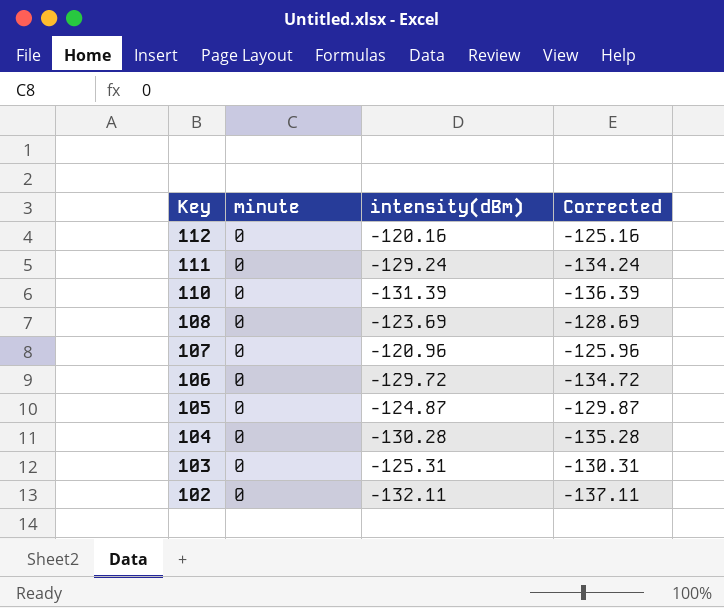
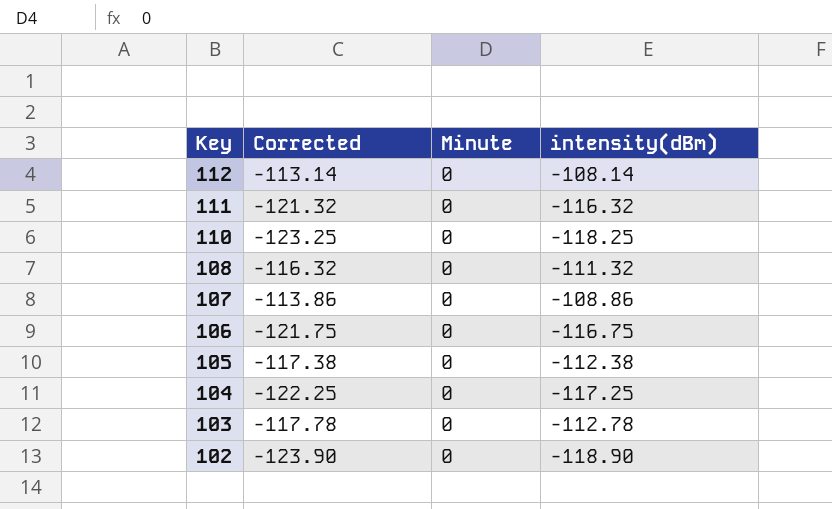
column Corrected | position: 4 -> 2
column name: minute -> Minute
112 | Corrected: -125.16 -> -113.14
112 | intensity(dBm): -120.16 -> -108.14
111 | Corrected: -134.24 -> -121.32
111 | intensity(dBm): -129.24 -> -116.32
110 | Corrected: -136.39 -> -123.25
110 | intensity(dBm): -131.39 -> -118.25
108 | Corrected: -128.69 -> -116.32
108 | intensity(dBm): -123.69 -> -111.32
107 | Corrected: -125.96 -> -113.86
107 | intensity(dBm): -120.96 -> -108.86
106 | Corrected: -134.72 -> -121.75
106 | intensity(dBm): -129.72 -> -116.75
105 | Corrected: -129.87 -> -117.38
105 | intensity(dBm): -124.87 -> -112.38
104 | Corrected: -135.28 -> -122.25
104 | intensity(dBm): -130.28 -> -117.25
103 | Corrected: -130.31 -> -117.78
103 | intensity(dBm): -125.31 -> -112.78
102 | Corrected: -137.11 -> -123.90
102 | intensity(dBm): -132.11 -> -118.90

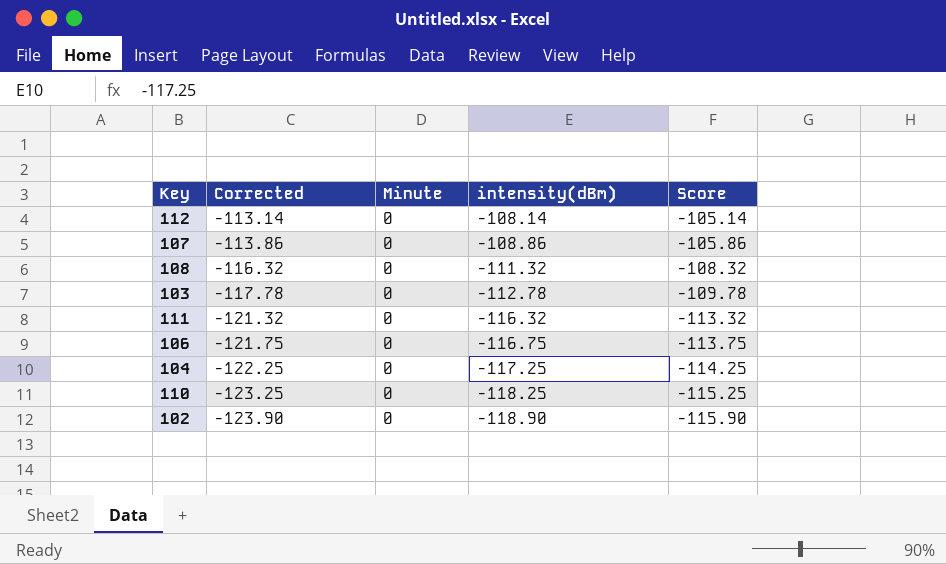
row order: Key descending -> Corrected descending
column Score | formula: none -> [intensity(dBm)] + 3
row 105: -117.38 | 0 | -112.38 -> none

